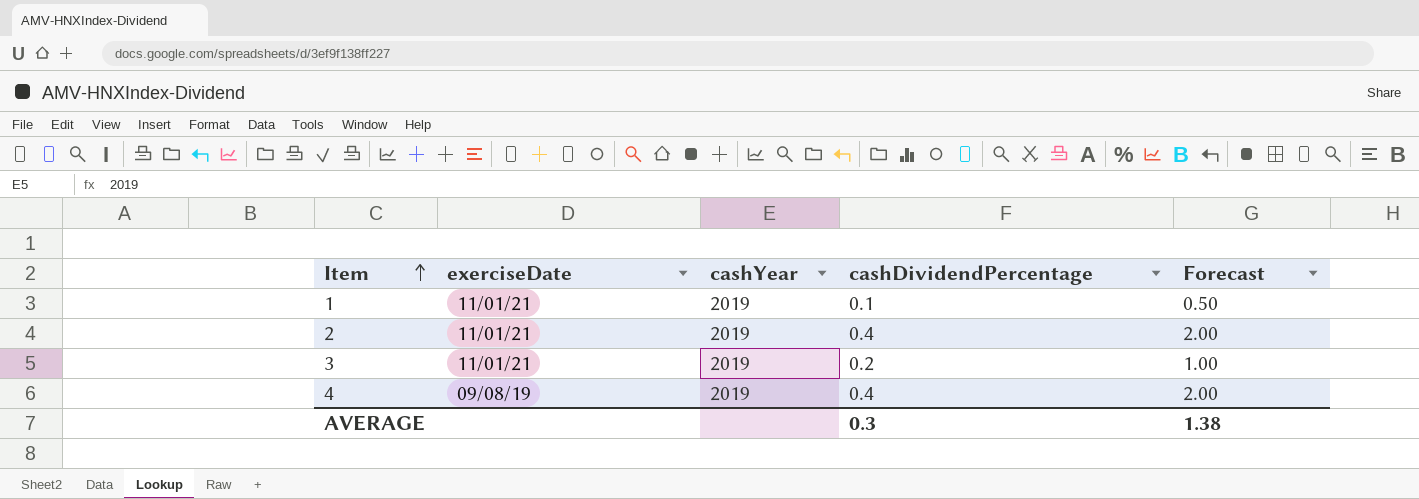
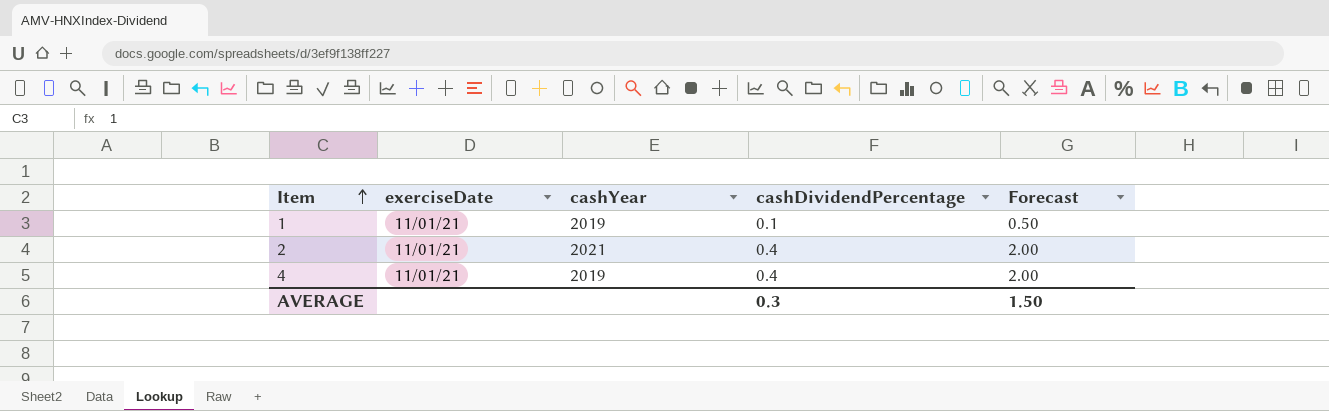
row 3: 11/01/21 | 2019 | 0.2 | 1.00 -> none
2 | cashYear: 2019 -> 2021
4 | exerciseDate: 09/08/19 -> 11/01/21
AVERAGE | Forecast: 1.38 -> 1.50

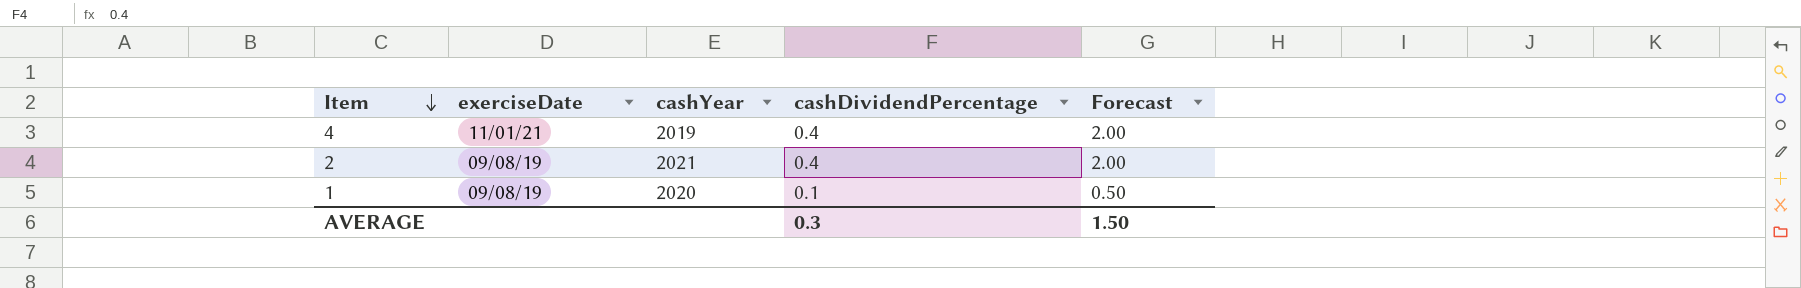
row order: Item ascending -> Item descending
2 | exerciseDate: 11/01/21 -> 09/08/19
1 | exerciseDate: 11/01/21 -> 09/08/19
1 | cashYear: 2019 -> 2020

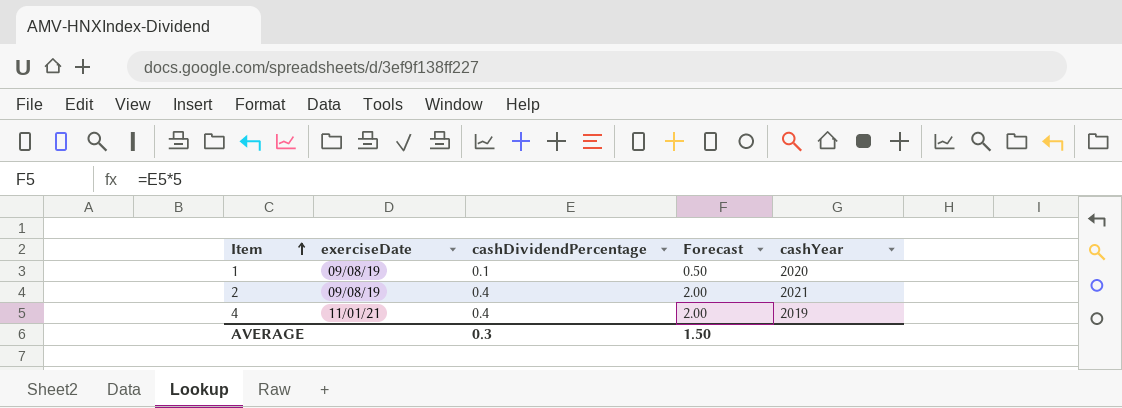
row order: Item descending -> Item ascending
column cashYear | position: 3 -> 5

